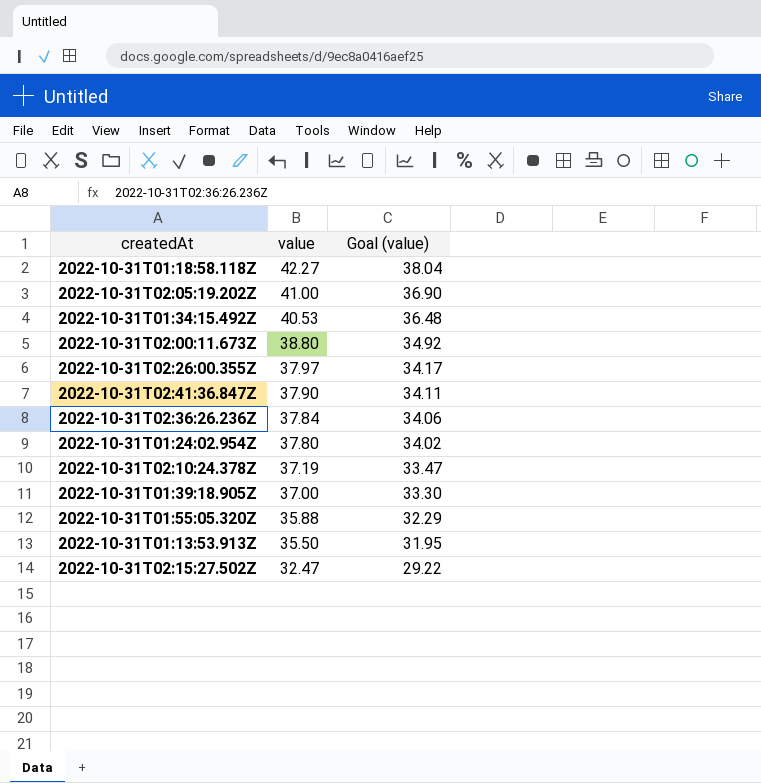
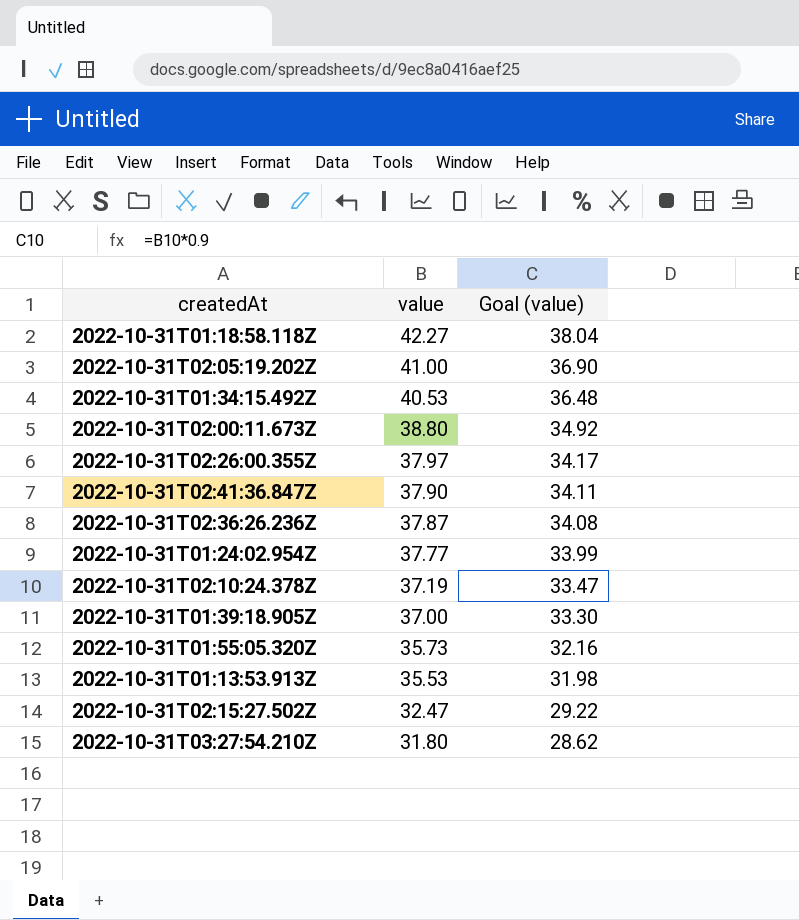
2022-10-31T02:36:26.236Z | value: 37.84 -> 37.87
2022-10-31T02:36:26.236Z | Goal (value): 34.06 -> 34.08
2022-10-31T01:24:02.954Z | value: 37.80 -> 37.77
2022-10-31T01:24:02.954Z | Goal (value): 34.02 -> 33.99
2022-10-31T01:55:05.320Z | value: 35.88 -> 35.73
2022-10-31T01:55:05.320Z | Goal (value): 32.29 -> 32.16
2022-10-31T01:13:53.913Z | value: 35.50 -> 35.53
2022-10-31T01:13:53.913Z | Goal (value): 31.95 -> 31.98
row 2022-10-31T03:27:54.210Z: none -> 31.80 | 28.62

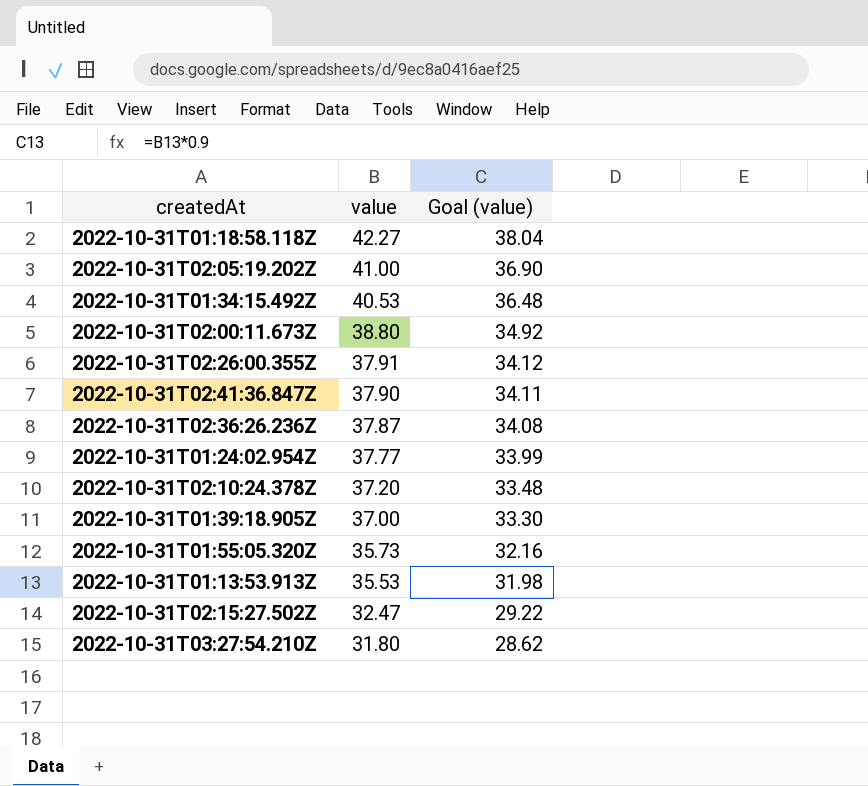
2022-10-31T02:26:00.355Z | value: 37.97 -> 37.91
2022-10-31T02:26:00.355Z | Goal (value): 34.17 -> 34.12
2022-10-31T02:10:24.378Z | value: 37.19 -> 37.20
2022-10-31T02:10:24.378Z | Goal (value): 33.47 -> 33.48

